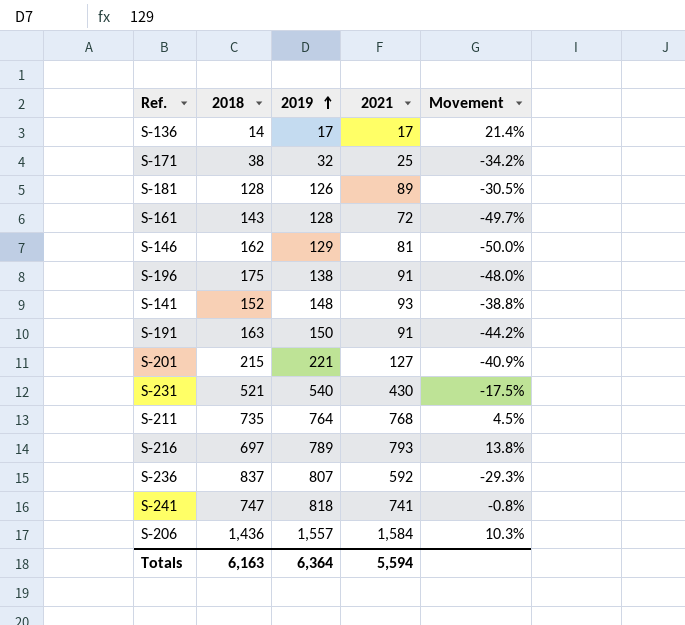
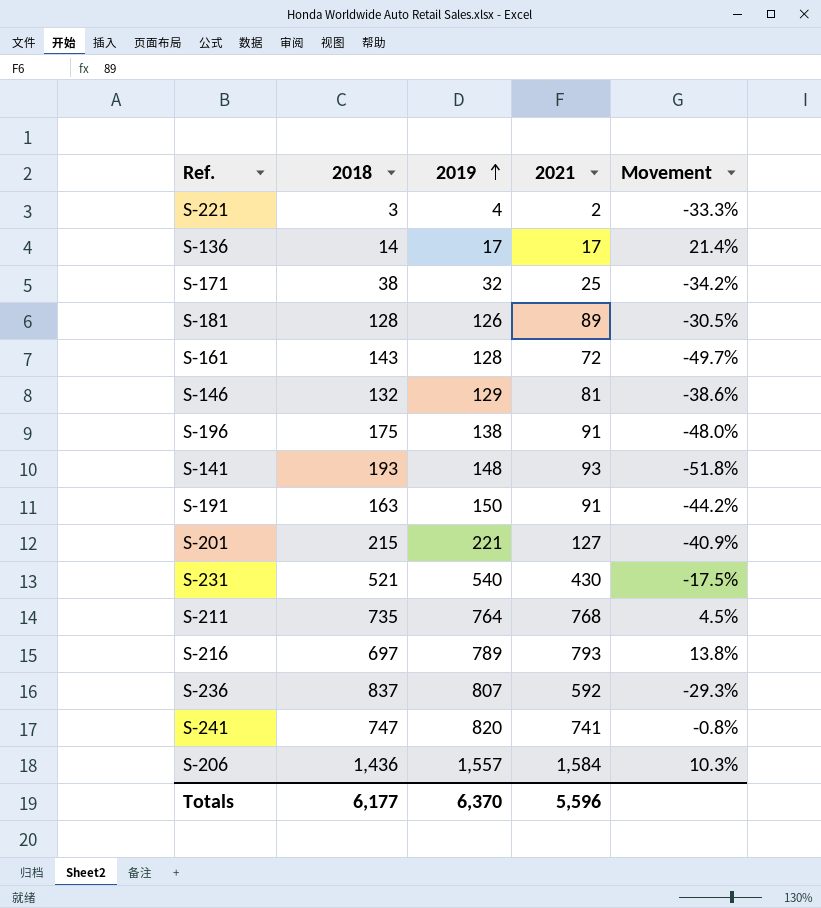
row S-221: none -> 3 | 4 | 2 | -33.3%
S-146 | 2018: 162 -> 132
S-146 | Movement: -50.0% -> -38.6%
S-141 | 2018: 152 -> 193
S-141 | Movement: -38.8% -> -51.8%
S-241 | 2019: 818 -> 820
Totals | 2018: 6,163 -> 6,177
Totals | 2019: 6,364 -> 6,370
Totals | 2021: 5,594 -> 5,596

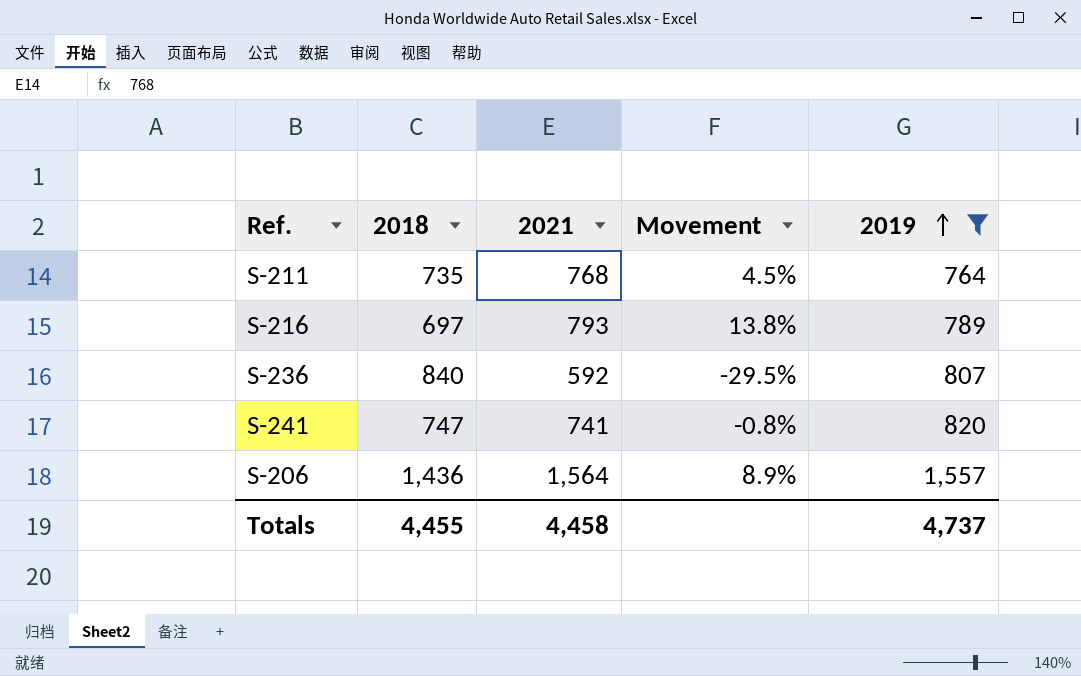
filter: none -> 2019 >= 764
column 2019 | position: 3 -> 5
S-236 | 2018: 837 -> 840
S-236 | Movement: -29.3% -> -29.5%
S-206 | 2021: 1,584 -> 1,564
S-206 | Movement: 10.3% -> 8.9%
Totals | 2018: 6,177 -> 4,455
Totals | 2021: 5,596 -> 4,458
Totals | 2019: 6,370 -> 4,737

